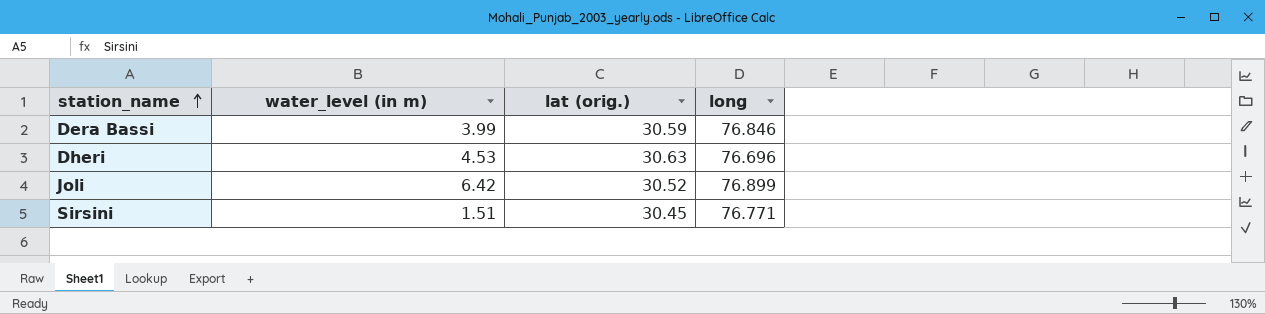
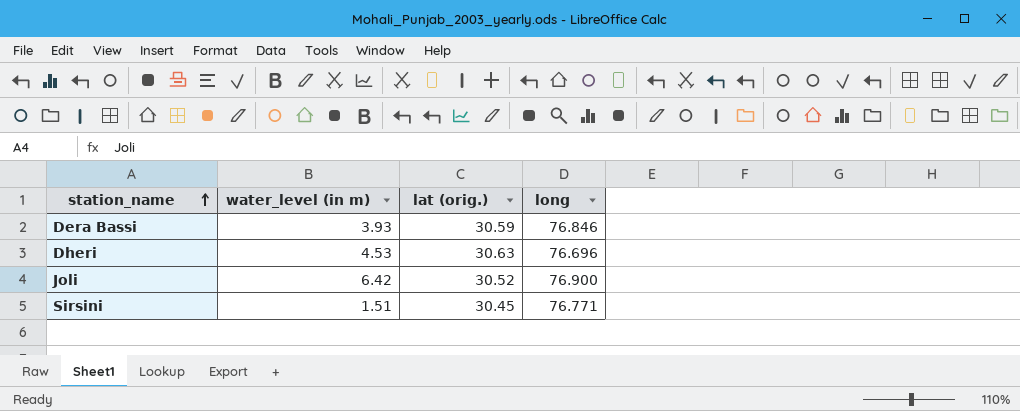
Dera Bassi | water_level (in m): 3.99 -> 3.93
Joli | long: 76.899 -> 76.900

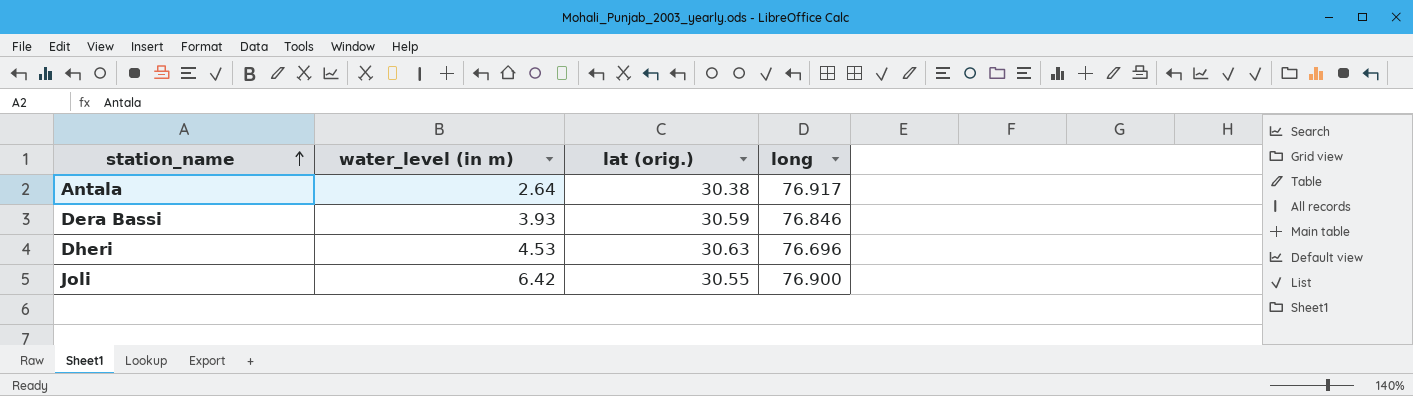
row Sirsini: 1.51 | 30.45 | 76.771 -> none
row Antala: none -> 2.64 | 30.38 | 76.917
Joli | lat (orig.): 30.52 -> 30.55

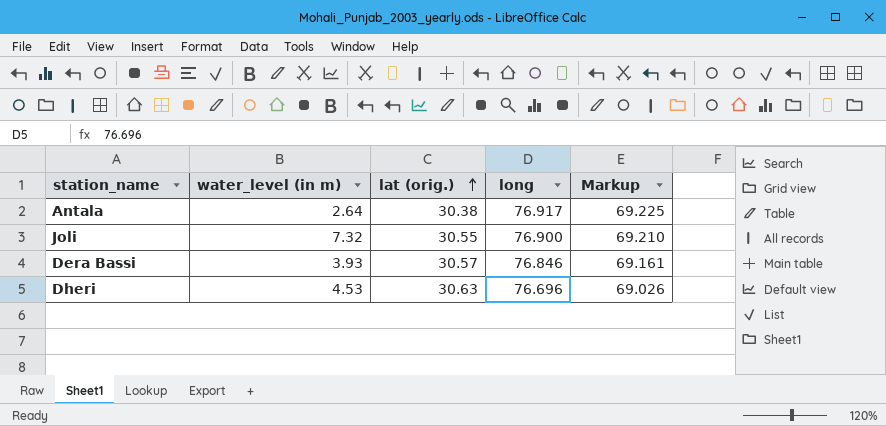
row order: station_name ascending -> lat (orig.) ascending
column Markup | formula: none -> [long] * 0.9
Joli | water_level (in m): 6.42 -> 7.32
Dera Bassi | lat (orig.): 30.59 -> 30.57

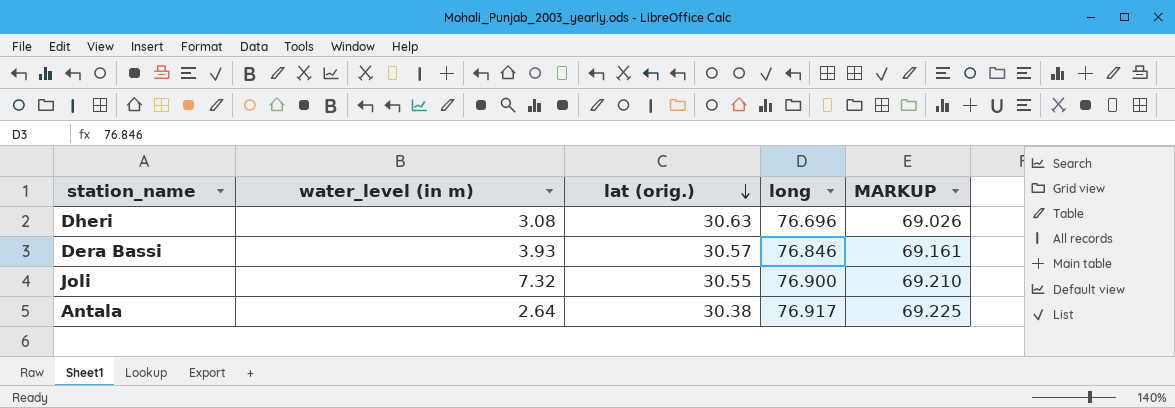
row order: lat (orig.) ascending -> lat (orig.) descending
column name: Markup -> MARKUP
Dheri | water_level (in m): 4.53 -> 3.08

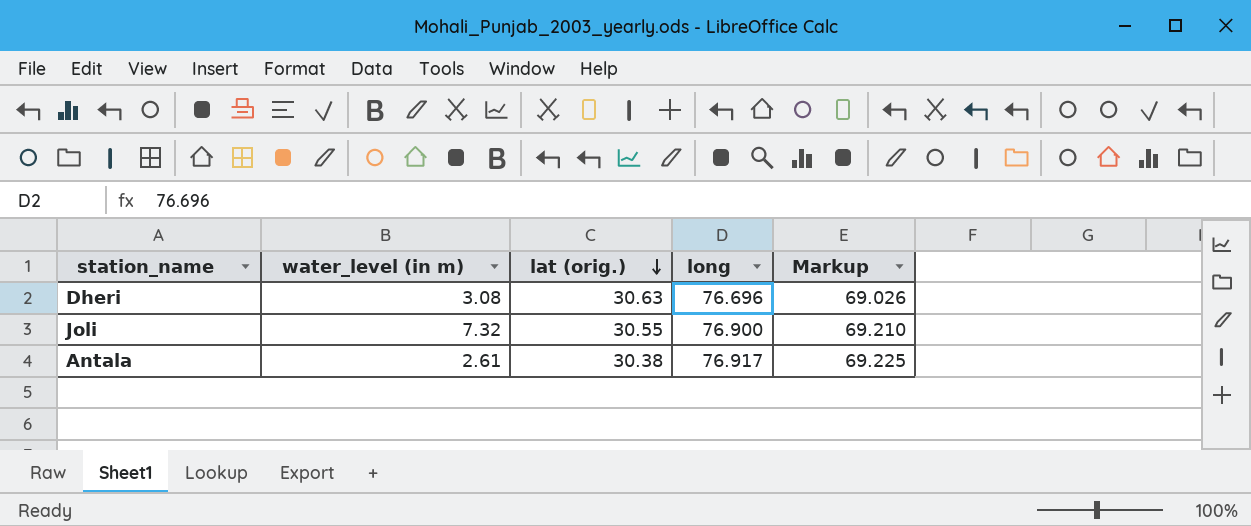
column name: MARKUP -> Markup
row Dera Bassi: 3.93 | 30.57 | 76.846 | 69.161 -> none
Antala | water_level (in m): 2.64 -> 2.61

